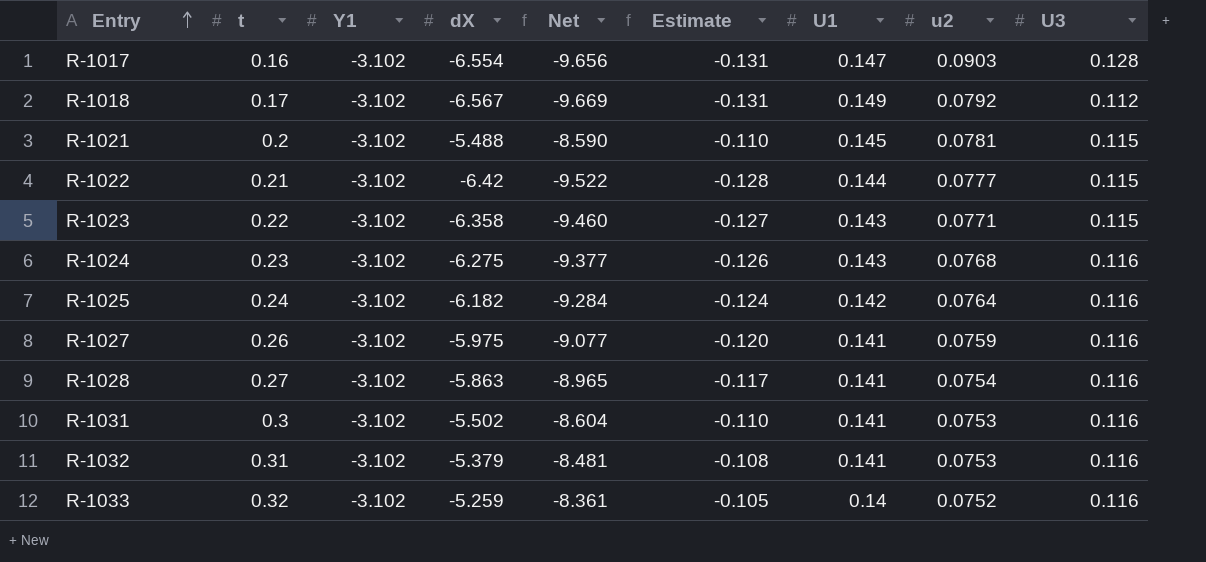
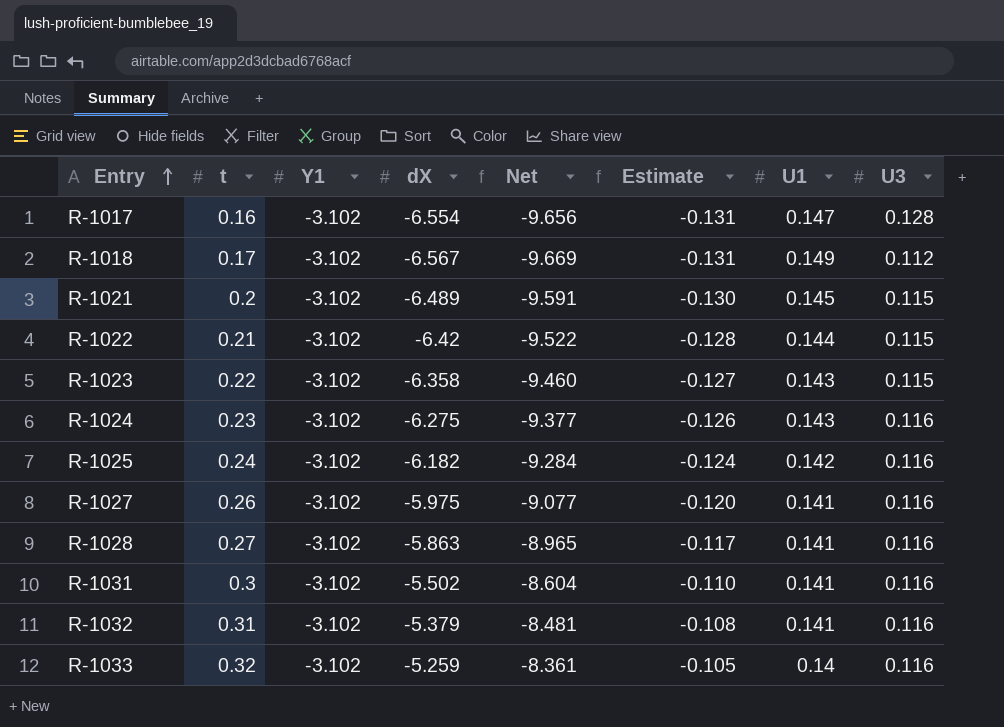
column u2 | position: 8 -> none
R-1021 | dX: -5.488 -> -6.489
R-1021 | Net: -8.590 -> -9.591
R-1021 | Estimate: -0.110 -> -0.130

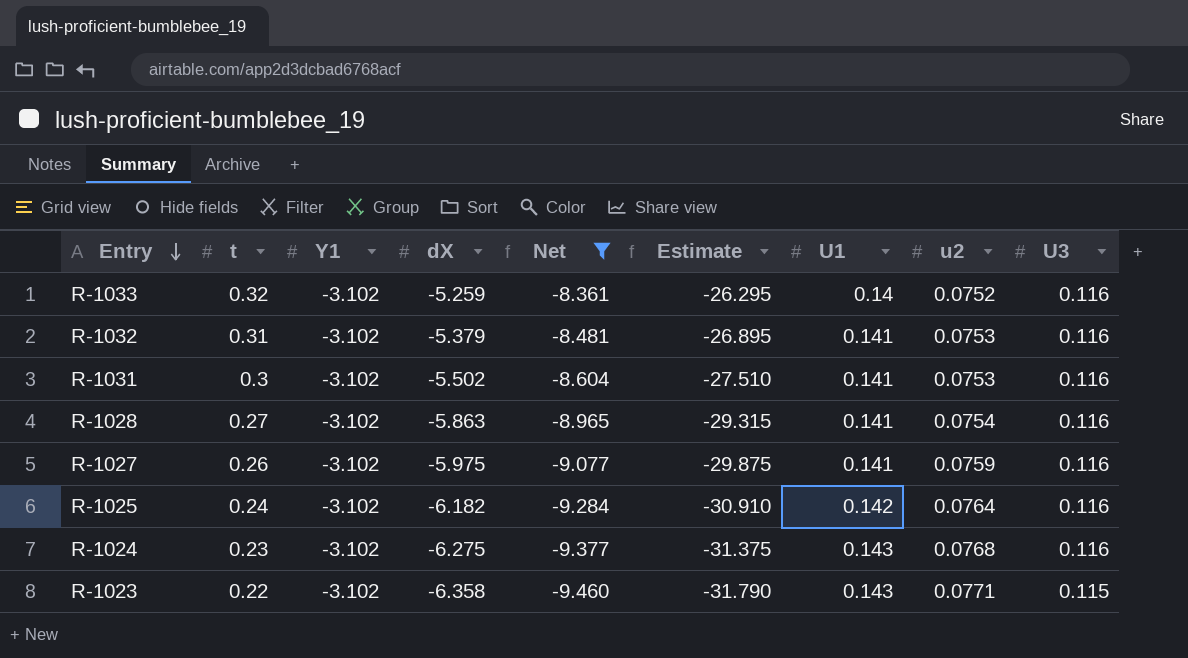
filter: none -> Net >= -9.460
row order: Entry ascending -> Entry descending
column Estimate | formula: [dX] * 0.02 -> [dX] * 5
column u2 | position: none -> 8

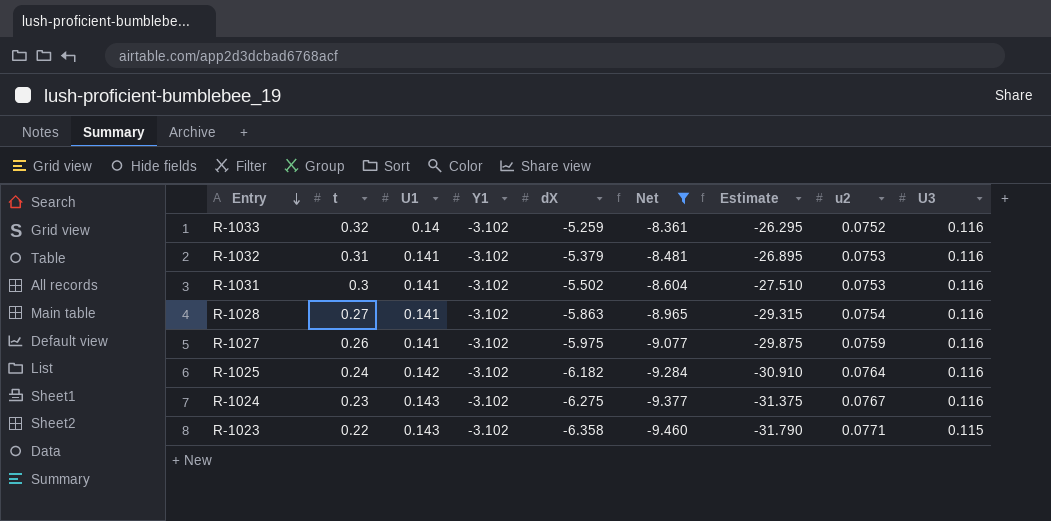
column U1 | position: 7 -> 3
R-1024 | u2: 0.0768 -> 0.0767

